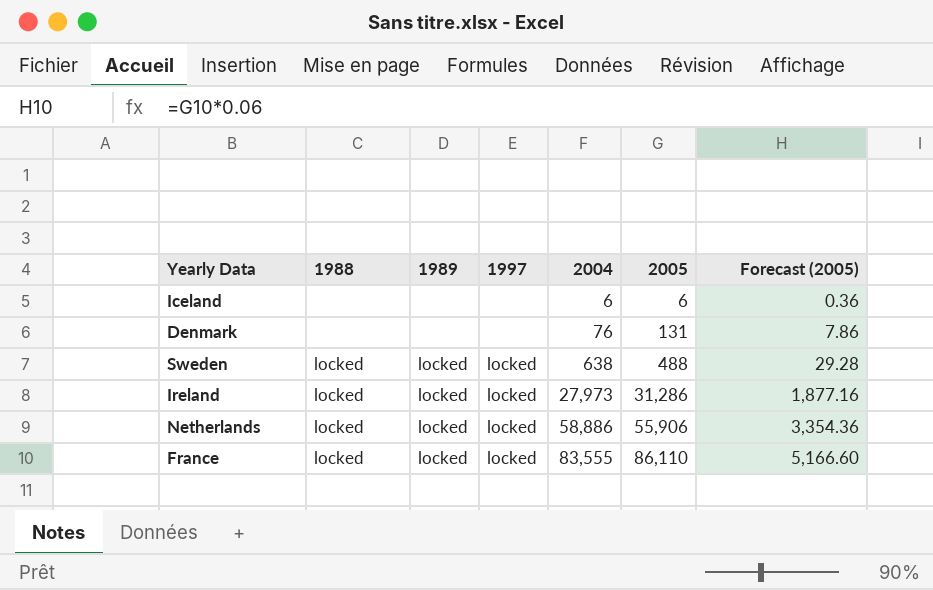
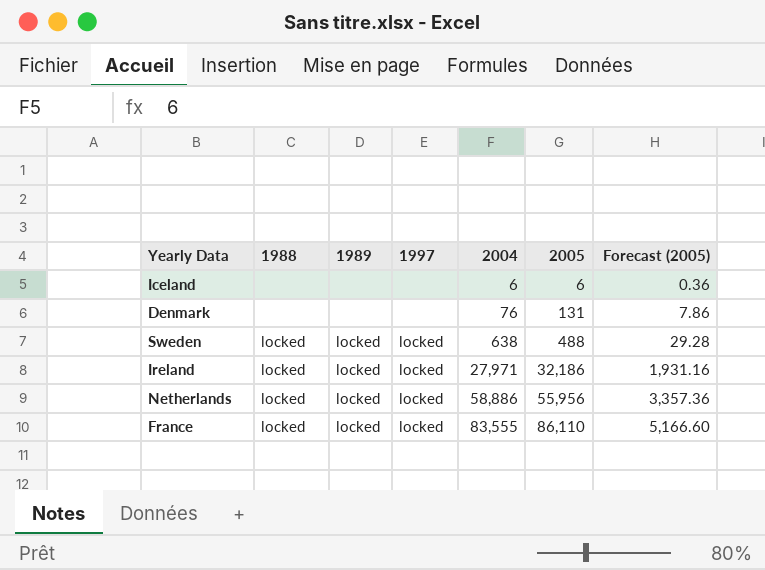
Ireland | 2004: 27,973 -> 27,971
Ireland | 2005: 31,286 -> 32,186
Ireland | Forecast (2005): 1,877.16 -> 1,931.16
Netherlands | 2005: 55,906 -> 55,956
Netherlands | Forecast (2005): 3,354.36 -> 3,357.36

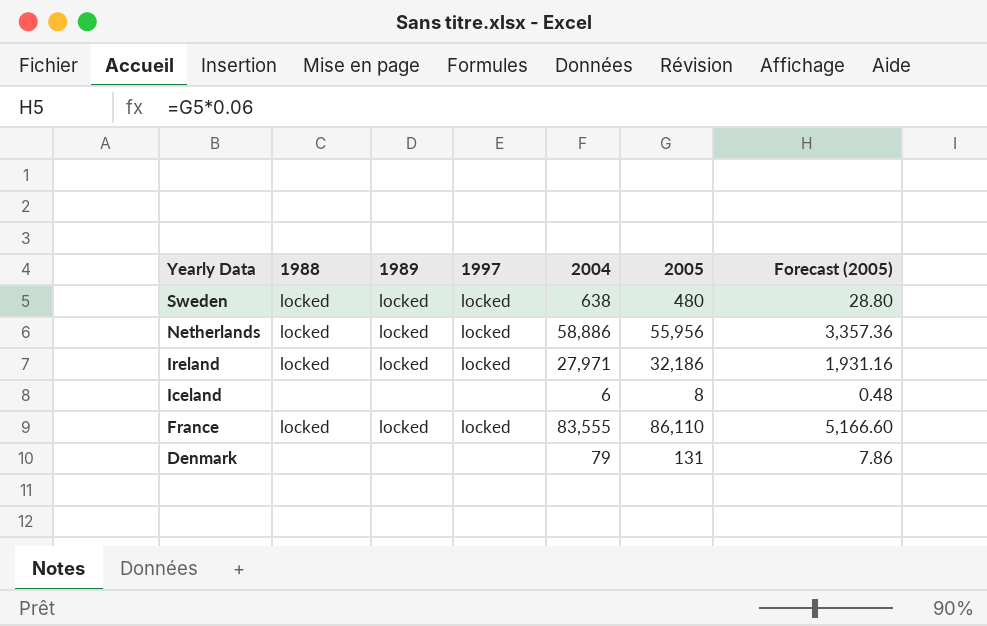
row order: 2004 ascending -> Yearly Data descending
Sweden | 2005: 488 -> 480
Sweden | Forecast (2005): 29.28 -> 28.80
Iceland | 2005: 6 -> 8
Iceland | Forecast (2005): 0.36 -> 0.48
Denmark | 2004: 76 -> 79

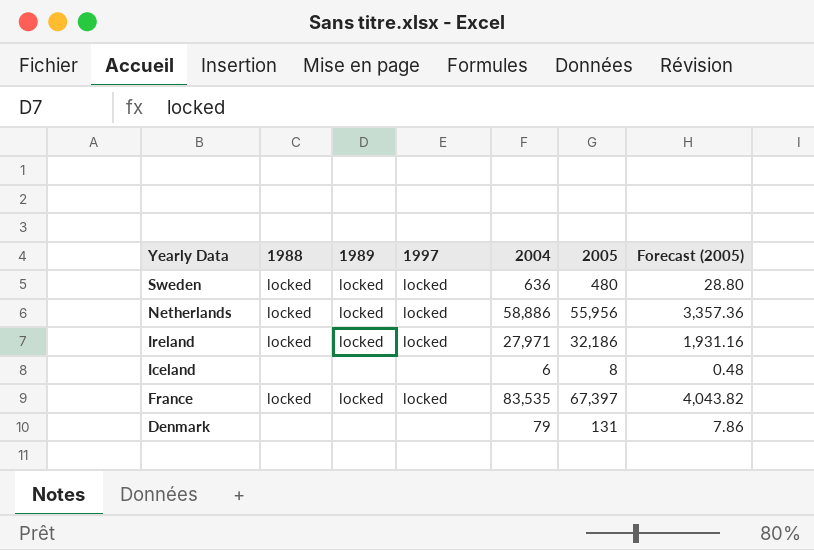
Sweden | 2004: 638 -> 636
France | 2004: 83,555 -> 83,535
France | 2005: 86,110 -> 67,397
France | Forecast (2005): 5,166.60 -> 4,043.82

